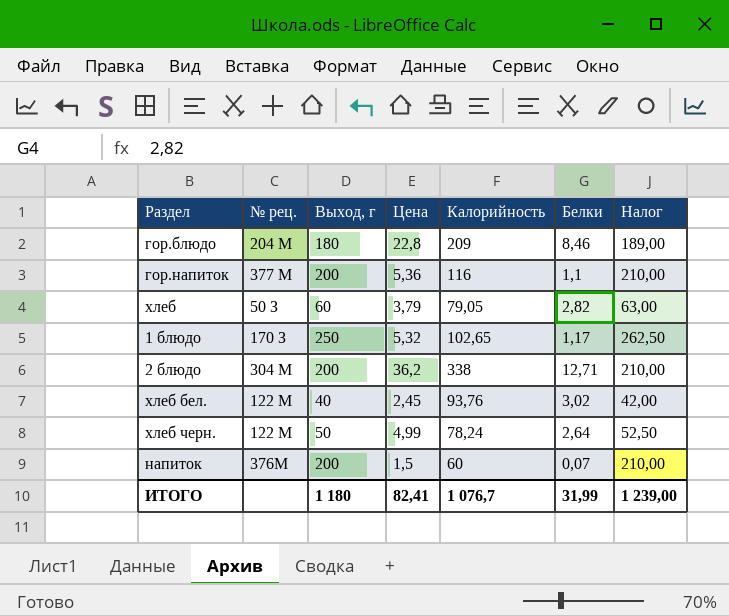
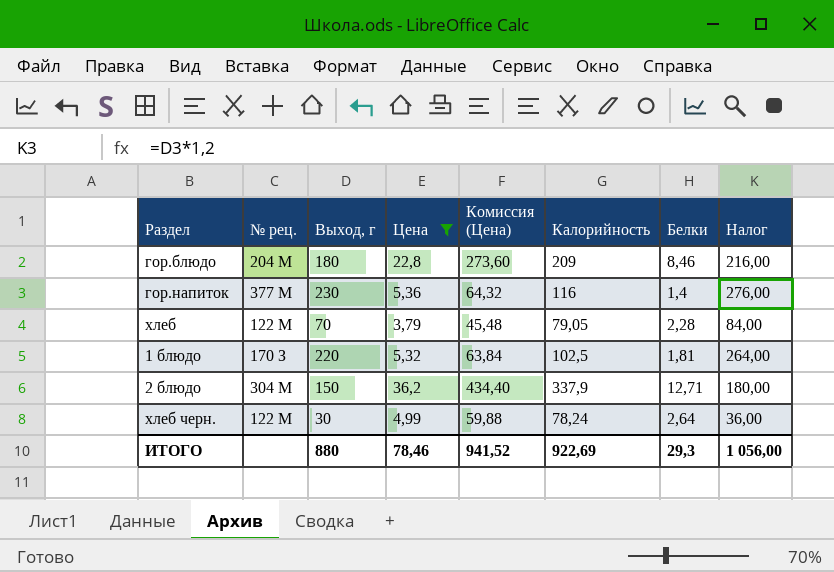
filter: none -> Цена >= 3,79
column Комиссия (Цена) | formula: none -> [Цена] * 12
column Налог | formula: [Выход, г] * 1,05 -> [Выход, г] * 1,2
гор.напиток | Выход, г: 200 -> 230
гор.напиток | Белки: 1,1 -> 1,4
хлеб | № рец.: 50 З -> 122 М
хлеб | Выход, г: 60 -> 70
хлеб | Белки: 2,82 -> 2,28
1 блюдо | Выход, г: 250 -> 220
1 блюдо | Калорийность: 102,65 -> 102,5
1 блюдо | Белки: 1,17 -> 1,81
2 блюдо | Выход, г: 200 -> 150
2 блюдо | Калорийность: 338 -> 337,9
хлеб черн. | Выход, г: 50 -> 30
ИТОГО | Выход, г: 1 180 -> 880
ИТОГО | Цена: 82,41 -> 78,46
ИТОГО | Калорийность: 1 076,7 -> 922,69
ИТОГО | Белки: 31,99 -> 29,3
ИТОГО | Налог: 1 239,00 -> 1 056,00

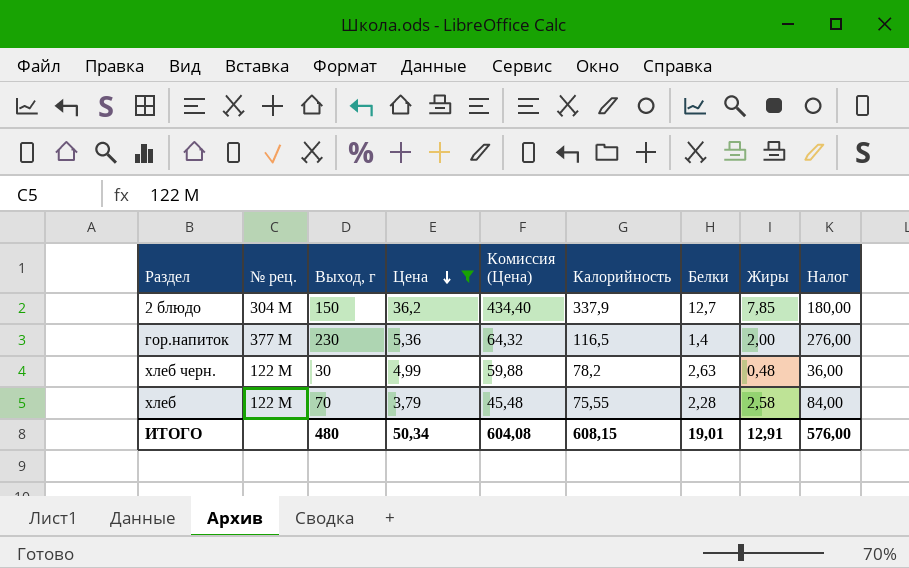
row order: none -> Цена descending
column Жиры | position: none -> 8
row гор.блюдо: 204 М | 180 | 22,8 | 273,60 | 209 | 8,46 | 216,00 -> none
row 1 блюдо: 170 З | 220 | 5,32 | 63,84 | 102,5 | 1,81 | 264,00 -> none
2 блюдо | Белки: 12,71 -> 12,7
гор.напиток | Калорийность: 116 -> 116,5
хлеб черн. | Калорийность: 78,24 -> 78,2
хлеб черн. | Белки: 2,64 -> 2,63
хлеб | Калорийность: 79,05 -> 75,55
ИТОГО | Выход, г: 880 -> 480
ИТОГО | Цена: 78,46 -> 50,34
ИТОГО | Комиссия (Цена): 941,52 -> 604,08
ИТОГО | Калорийность: 922,69 -> 608,15
ИТОГО | Белки: 29,3 -> 19,01
ИТОГО | Налог: 1 056,00 -> 576,00

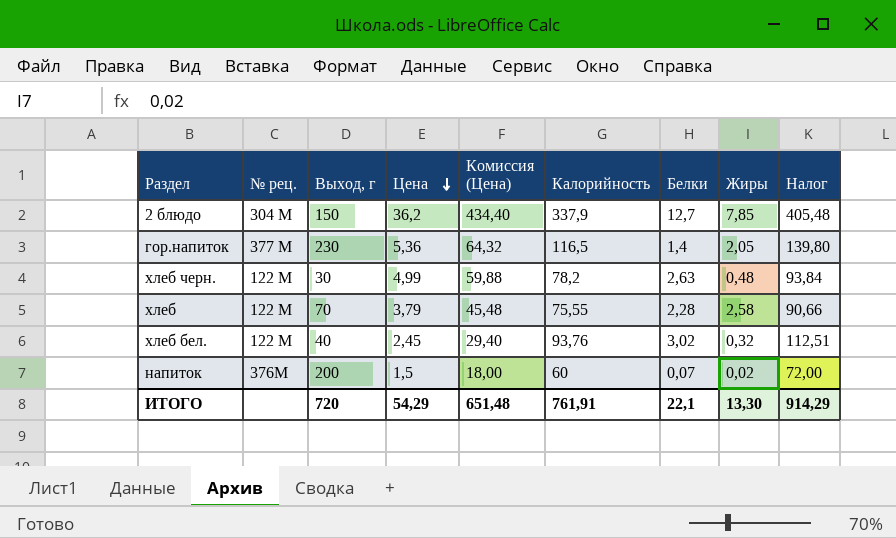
filter: Цена >= 3,79 -> none
column Налог | formula: [Выход, г] * 1,2 -> [Калорийность] * 1,2
гор.напиток | Жиры: 2,00 -> 2,05
ИТОГО | Выход, г: 480 -> 720
ИТОГО | Цена: 50,34 -> 54,29
ИТОГО | Комиссия (Цена): 604,08 -> 651,48
ИТОГО | Калорийность: 608,15 -> 761,91
ИТОГО | Белки: 19,01 -> 22,1
ИТОГО | Жиры: 12,91 -> 13,30
ИТОГО | Налог: 576,00 -> 914,29

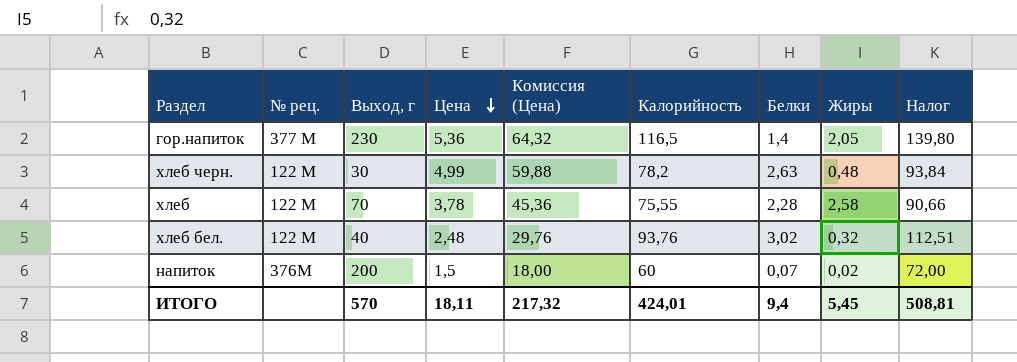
row 2 блюдо: 304 М | 150 | 36,2 | 434,40 | 337,9 | 12,7 | 7,85 | 405,48 -> none
хлеб | Цена: 3,79 -> 3,78
хлеб | Комиссия (Цена): 45,48 -> 45,36
хлеб бел. | Цена: 2,45 -> 2,48
хлеб бел. | Комиссия (Цена): 29,40 -> 29,76
ИТОГО | Выход, г: 720 -> 570
ИТОГО | Цена: 54,29 -> 18,11
ИТОГО | Комиссия (Цена): 651,48 -> 217,32
ИТОГО | Калорийность: 761,91 -> 424,01
ИТОГО | Белки: 22,1 -> 9,4
ИТОГО | Жиры: 13,30 -> 5,45
ИТОГО | Налог: 914,29 -> 508,81

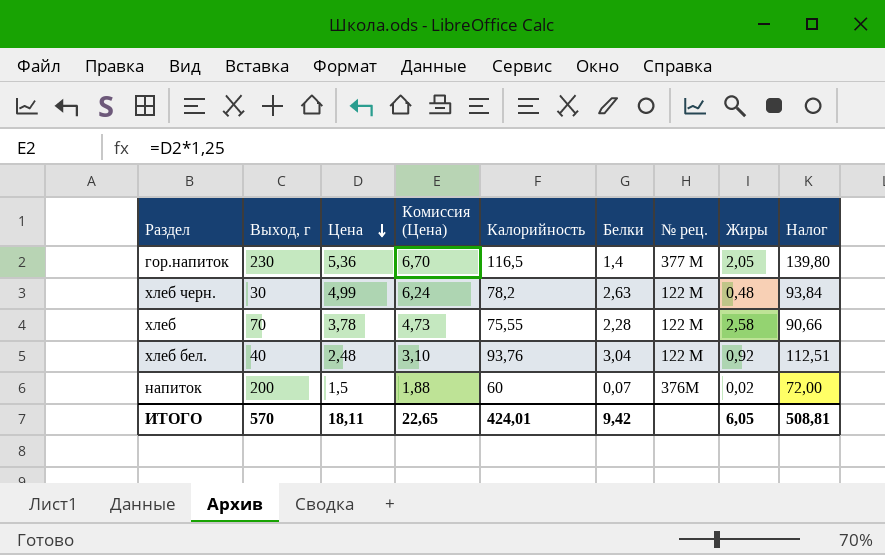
column Комиссия (Цена) | formula: [Цена] * 12 -> [Цена] * 1,25
column № рец. | position: 2 -> 7
хлеб бел. | Белки: 3,02 -> 3,04
хлеб бел. | Жиры: 0,32 -> 0,92
ИТОГО | Комиссия (Цена): 217,32 -> 22,65
ИТОГО | Белки: 9,4 -> 9,42
ИТОГО | Жиры: 5,45 -> 6,05

